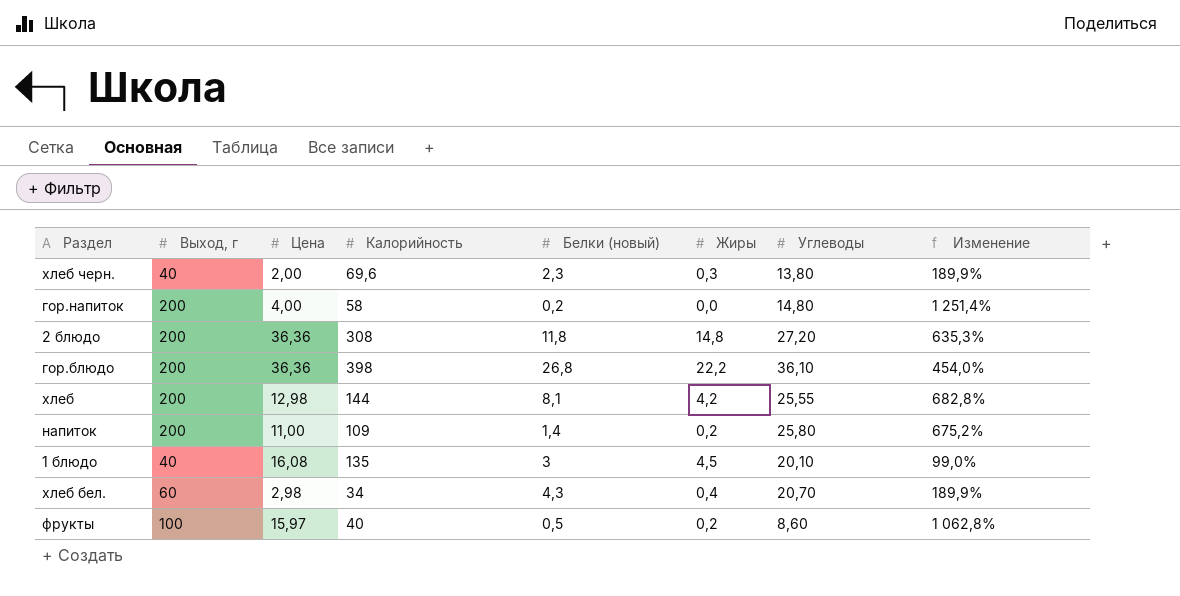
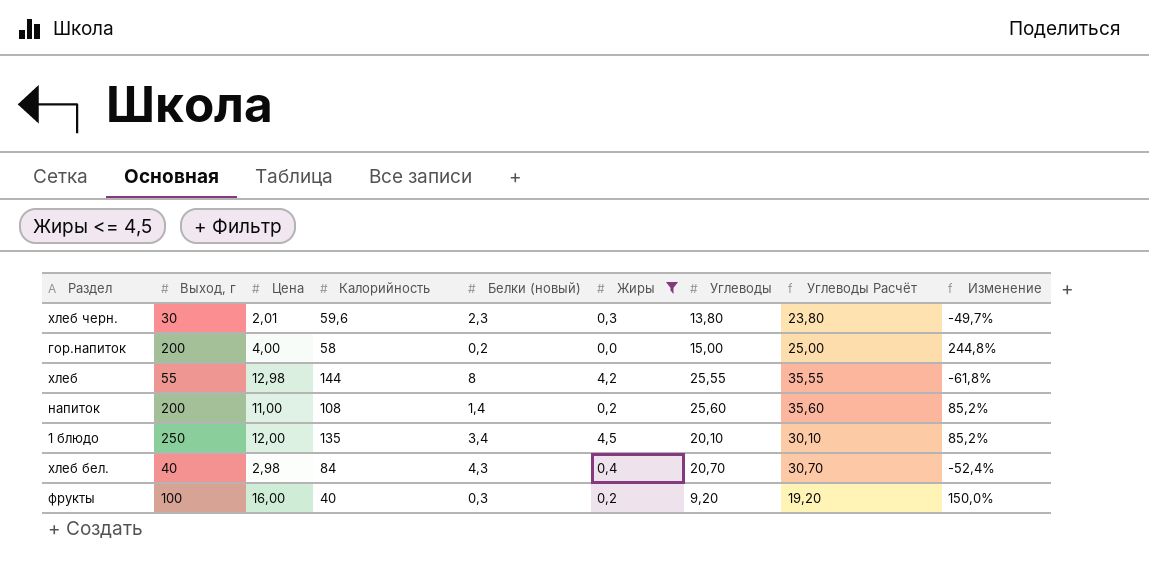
filter: none -> Жиры <= 4,5
column Углеводы Расчёт | formula: none -> [Углеводы] + 10
column Изменение | formula: ([Выход, г] - [Углеводы]) / [Углеводы] -> ([Выход, г] - [Калорийность]) / [Калорийность]
хлеб черн. | Выход, г: 40 -> 30
хлеб черн. | Цена: 2,00 -> 2,01
хлеб черн. | Калорийность: 69,6 -> 59,6
гор.напиток | Углеводы: 14,80 -> 15,00
хлеб | Выход, г: 200 -> 55
хлеб | Белки (новый): 8,1 -> 8
напиток | Калорийность: 109 -> 108
напиток | Углеводы: 25,80 -> 25,60
1 блюдо | Выход, г: 40 -> 250
1 блюдо | Цена: 16,08 -> 12,00
1 блюдо | Белки (новый): 3 -> 3,4
хлеб бел. | Выход, г: 60 -> 40
хлеб бел. | Калорийность: 34 -> 84
фрукты | Цена: 15,97 -> 16,00
фрукты | Белки (новый): 0,5 -> 0,3
фрукты | Углеводы: 8,60 -> 9,20

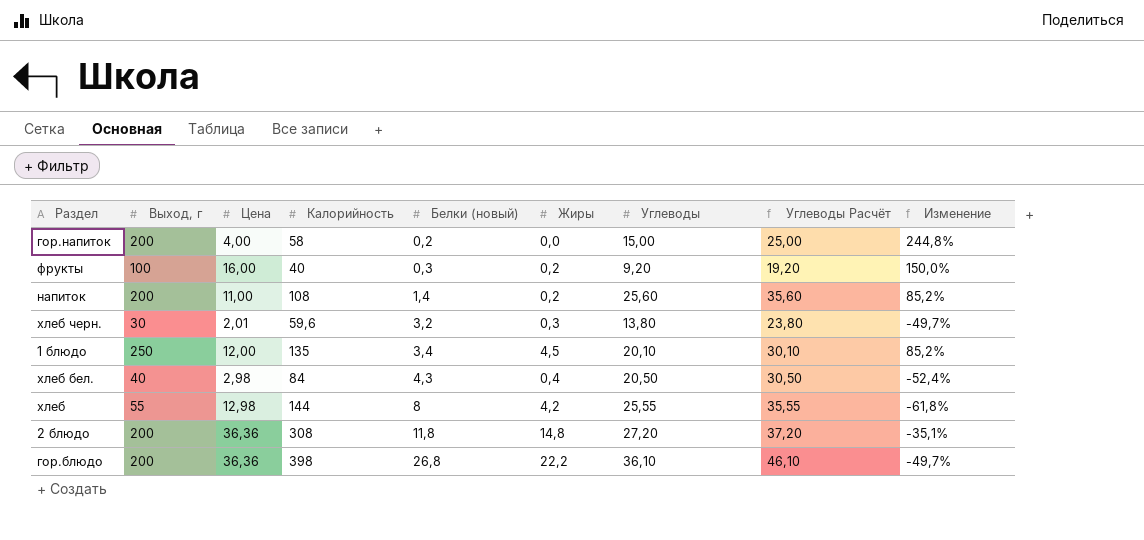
filter: Жиры <= 4,5 -> none
row order: none -> Белки (новый) ascending
хлеб черн. | Белки (новый): 2,3 -> 3,2
хлеб бел. | Углеводы: 20,70 -> 20,50
хлеб бел. | Углеводы Расчёт: 30,70 -> 30,50

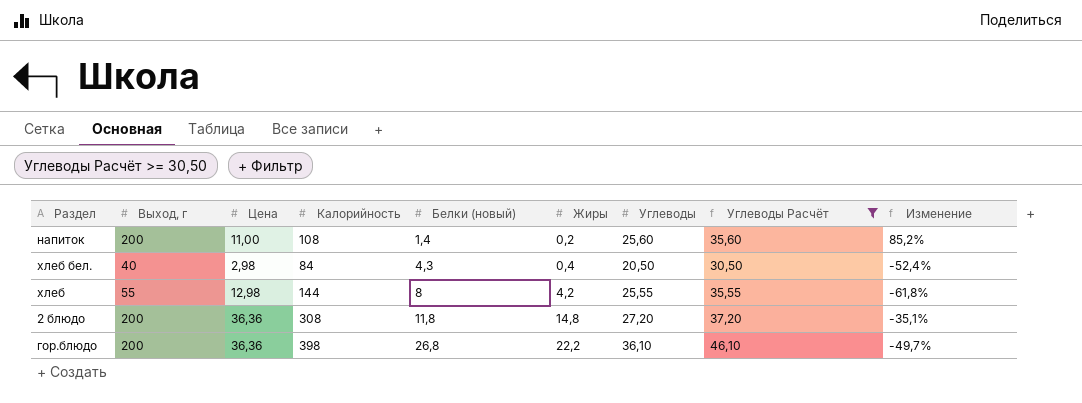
filter: none -> Углеводы Расчёт >= 30,50

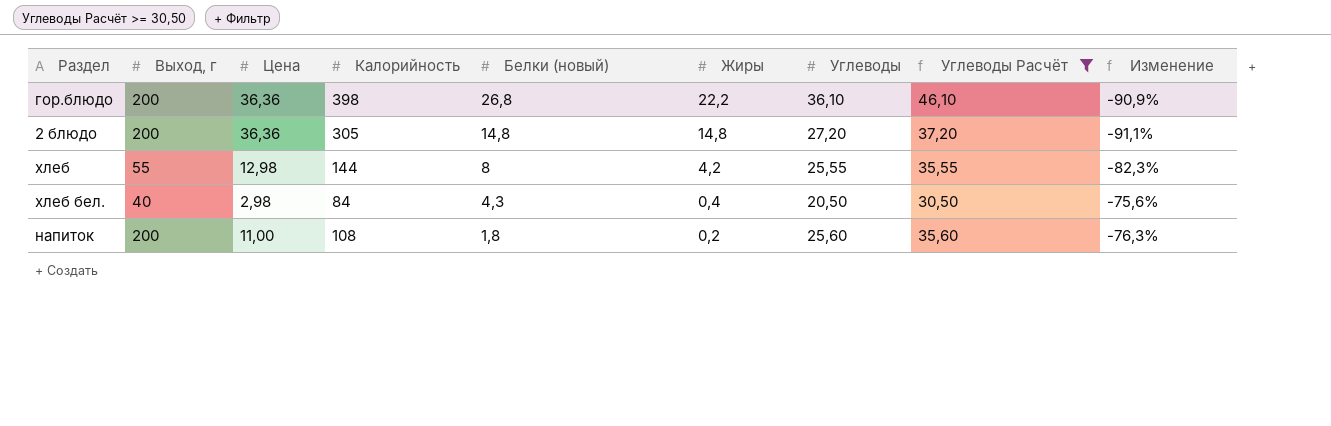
row order: Белки (новый) ascending -> Белки (новый) descending
column Изменение | formula: ([Выход, г] - [Калорийность]) / [Калорийность] -> ([Углеводы] - [Калорийность]) / [Калорийность]
2 блюдо | Калорийность: 308 -> 305
2 блюдо | Белки (новый): 11,8 -> 14,8
напиток | Белки (новый): 1,4 -> 1,8

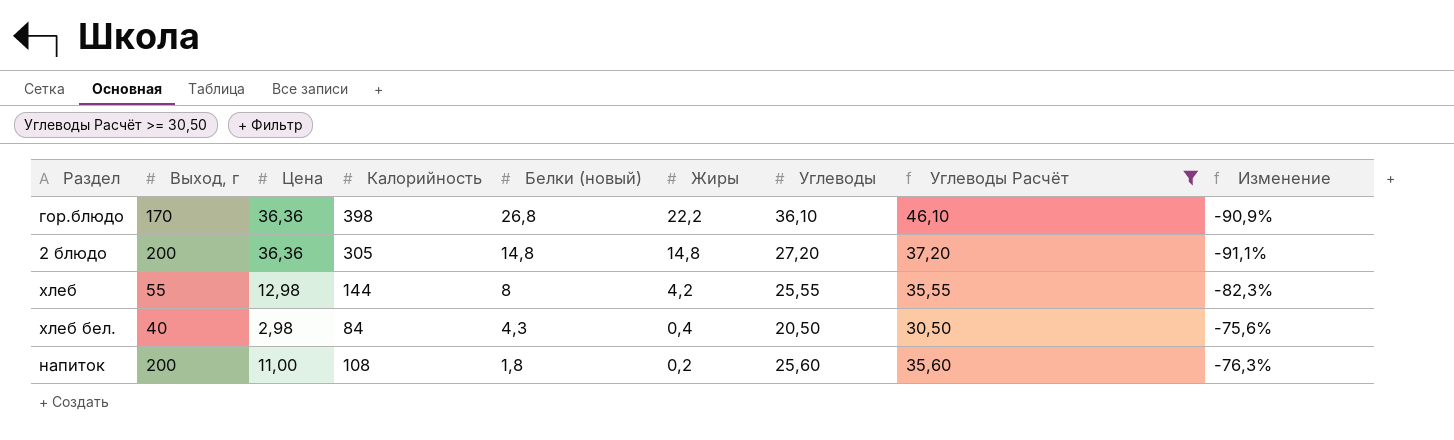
гор.блюдо | Выход, г: 200 -> 170

